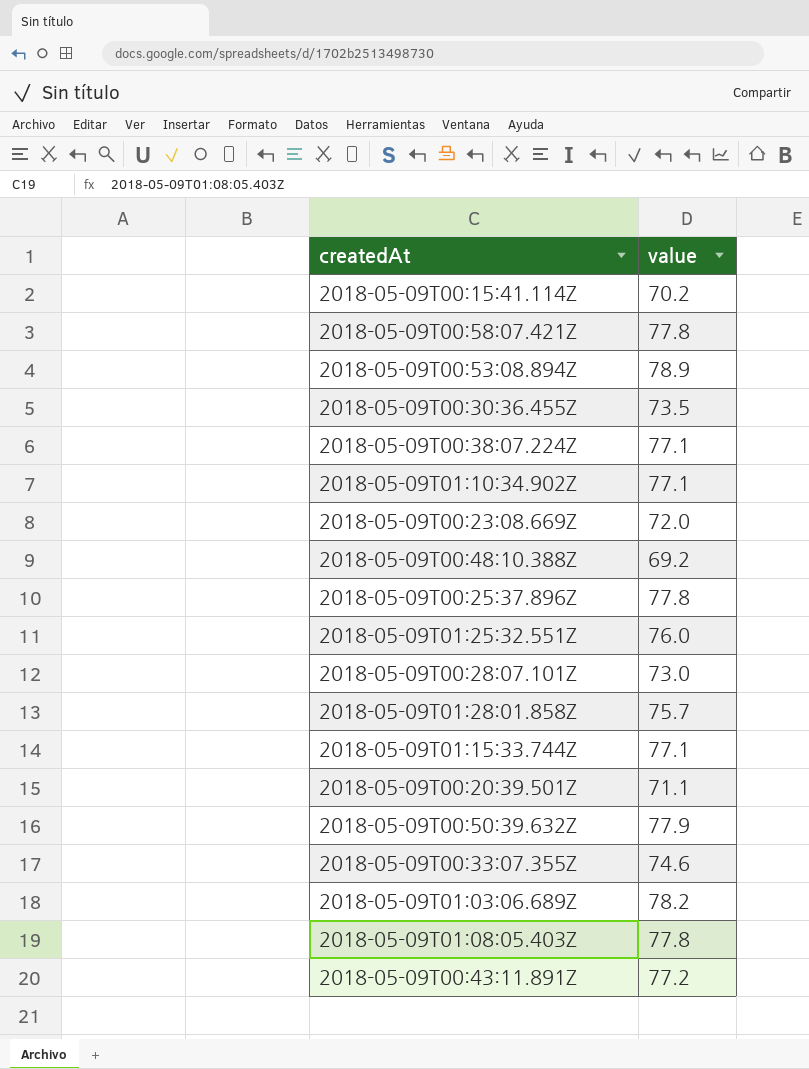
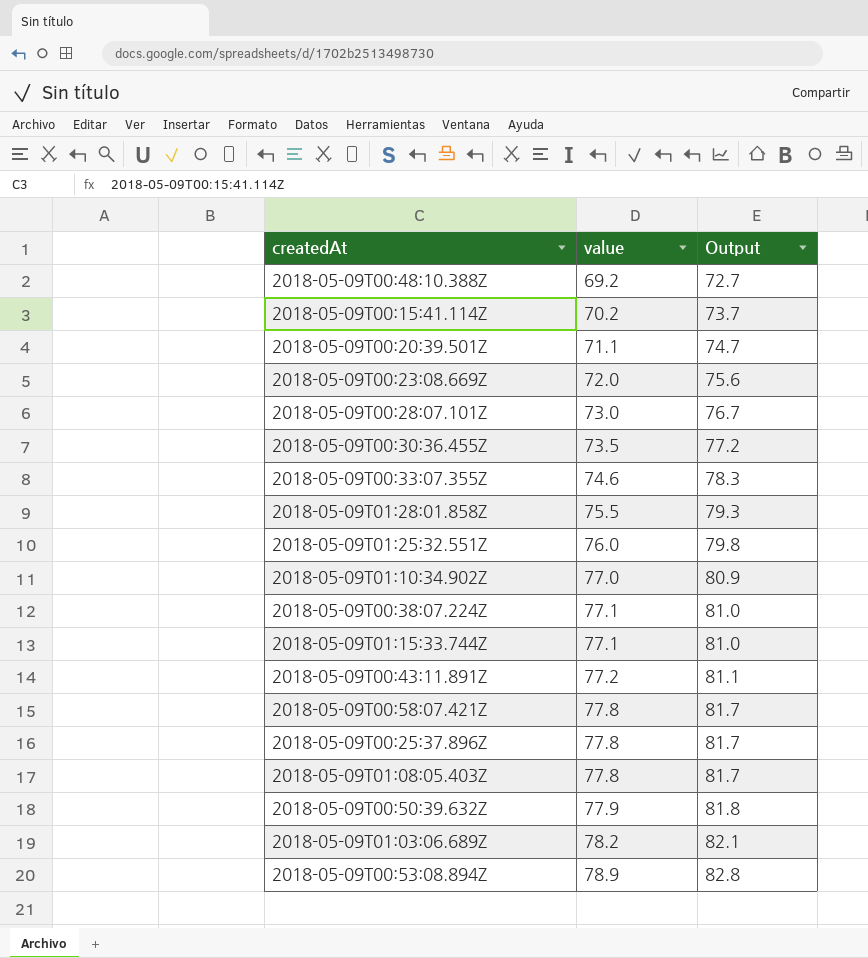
row order: none -> value ascending
column Output | formula: none -> [value] * 1.05
2018-05-09T01:28:01.858Z | value: 75.7 -> 75.5
2018-05-09T01:10:34.902Z | value: 77.1 -> 77.0

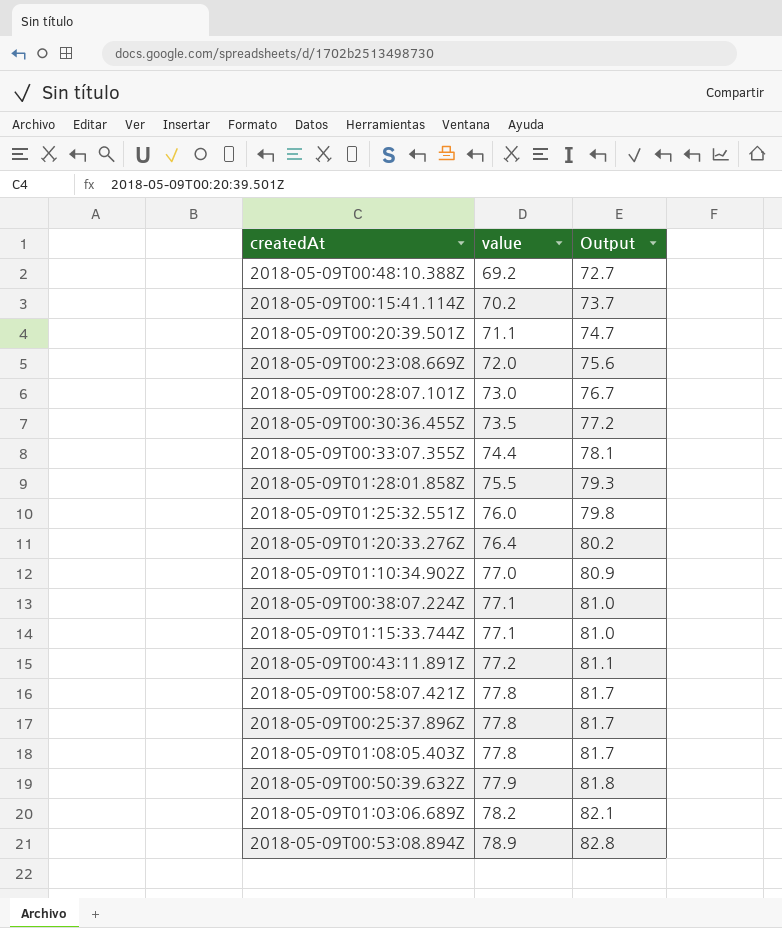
2018-05-09T00:33:07.355Z | value: 74.6 -> 74.4
2018-05-09T00:33:07.355Z | Output: 78.3 -> 78.1
row 2018-05-09T01:20:33.276Z: none -> 76.4 | 80.2

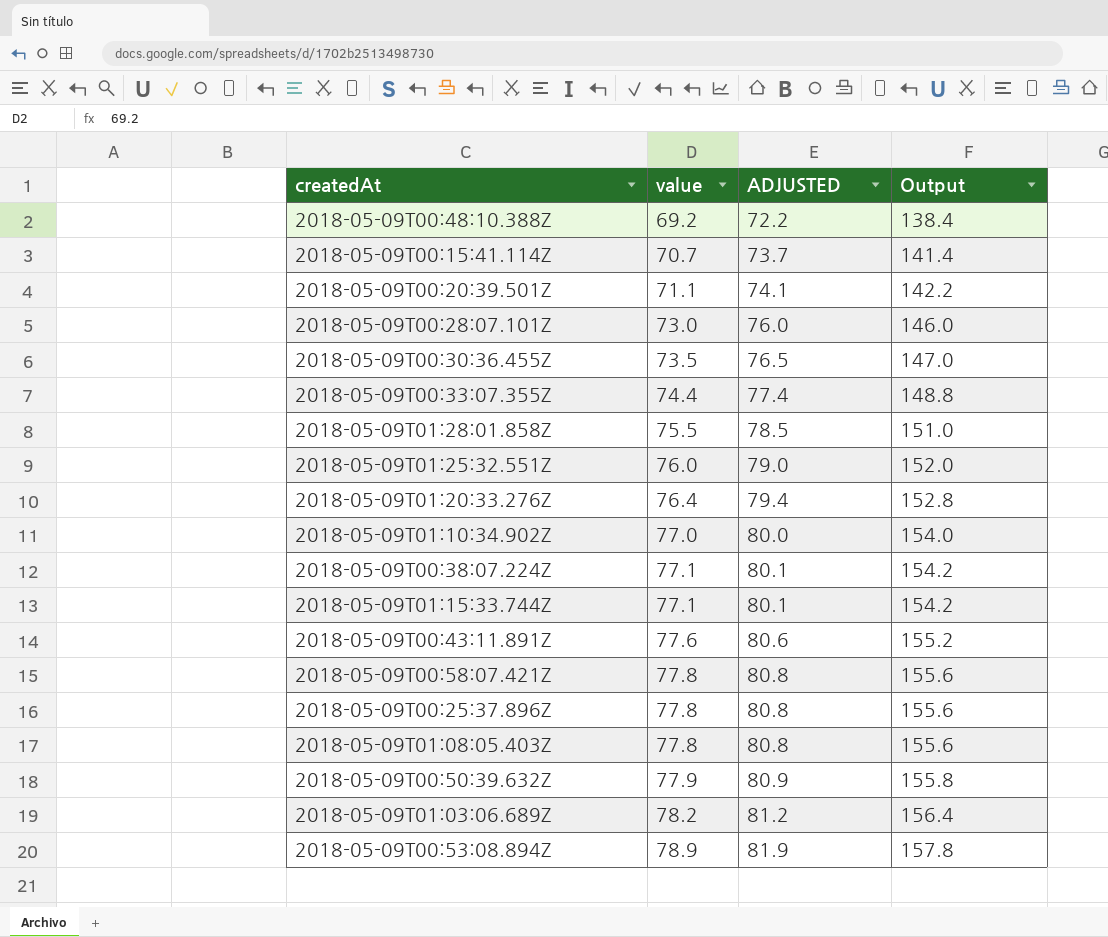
column ADJUSTED | formula: none -> [value] + 3
column Output | formula: [value] * 1.05 -> [value] * 2
row 2018-05-09T00:23:08.669Z: 72.0 | 75.6 -> none
2018-05-09T00:15:41.114Z | value: 70.2 -> 70.7
2018-05-09T00:43:11.891Z | value: 77.2 -> 77.6

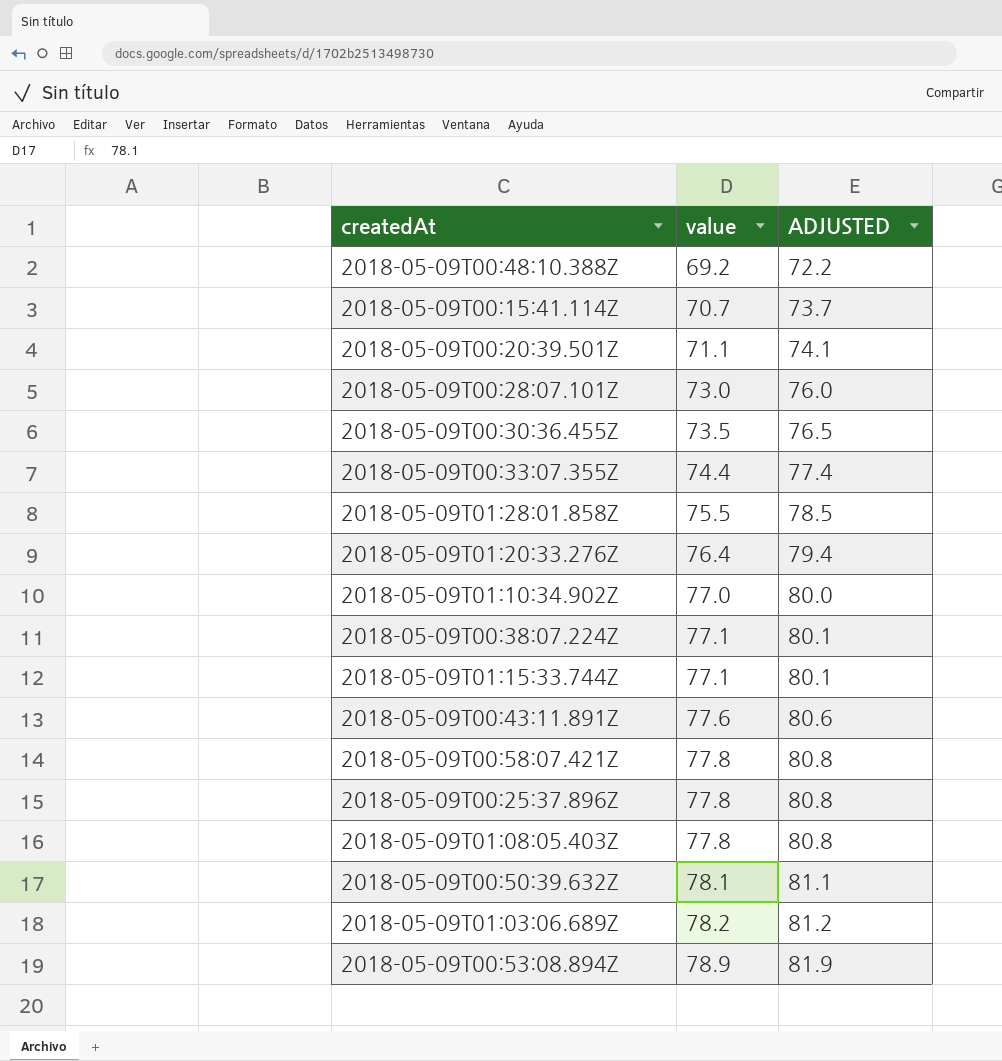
column Output | formula: [value] * 2 -> none
row 2018-05-09T01:25:32.551Z: 76.0 | 79.0 | 152.0 -> none
2018-05-09T00:50:39.632Z | value: 77.9 -> 78.1
2018-05-09T00:50:39.632Z | ADJUSTED: 80.9 -> 81.1

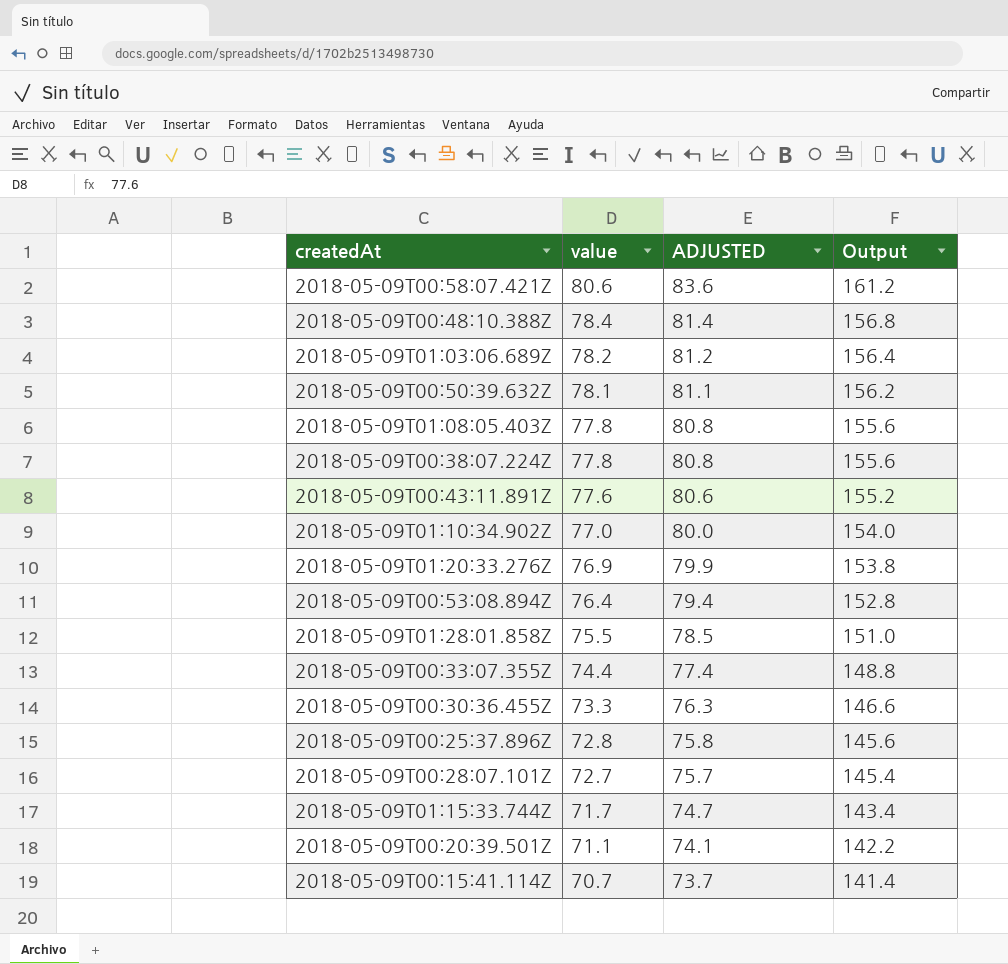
row order: value ascending -> value descending
column Output | formula: none -> [value] * 2
2018-05-09T00:58:07.421Z | value: 77.8 -> 80.6
2018-05-09T00:58:07.421Z | ADJUSTED: 80.8 -> 83.6
2018-05-09T00:48:10.388Z | value: 69.2 -> 78.4
2018-05-09T00:48:10.388Z | ADJUSTED: 72.2 -> 81.4
2018-05-09T00:38:07.224Z | value: 77.1 -> 77.8
2018-05-09T00:38:07.224Z | ADJUSTED: 80.1 -> 80.8
2018-05-09T01:20:33.276Z | value: 76.4 -> 76.9
2018-05-09T01:20:33.276Z | ADJUSTED: 79.4 -> 79.9
2018-05-09T00:53:08.894Z | value: 78.9 -> 76.4
2018-05-09T00:53:08.894Z | ADJUSTED: 81.9 -> 79.4
2018-05-09T00:30:36.455Z | value: 73.5 -> 73.3
2018-05-09T00:30:36.455Z | ADJUSTED: 76.5 -> 76.3
2018-05-09T00:25:37.896Z | value: 77.8 -> 72.8
2018-05-09T00:25:37.896Z | ADJUSTED: 80.8 -> 75.8
2018-05-09T00:28:07.101Z | value: 73.0 -> 72.7
2018-05-09T00:28:07.101Z | ADJUSTED: 76.0 -> 75.7
2018-05-09T01:15:33.744Z | value: 77.1 -> 71.7
2018-05-09T01:15:33.744Z | ADJUSTED: 80.1 -> 74.7

